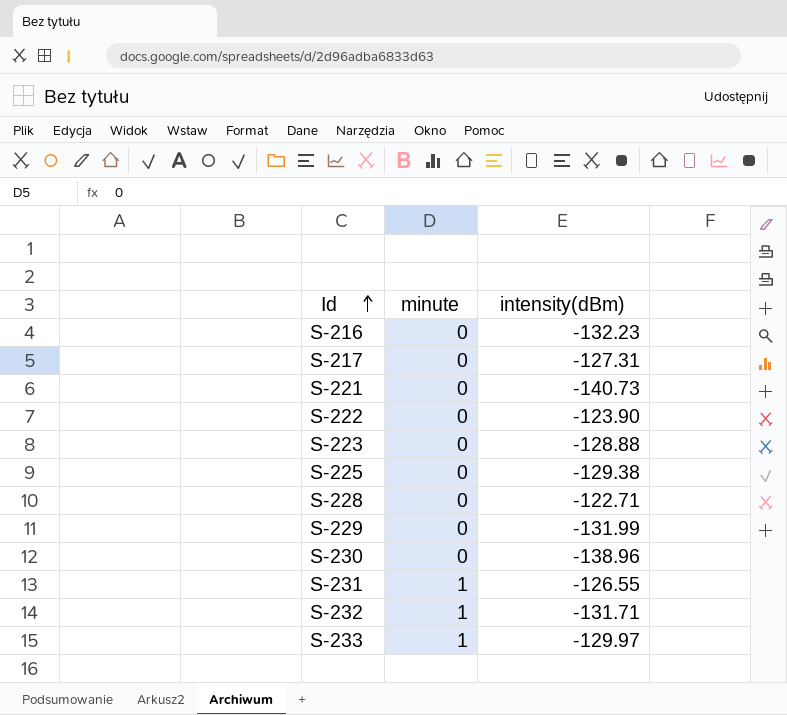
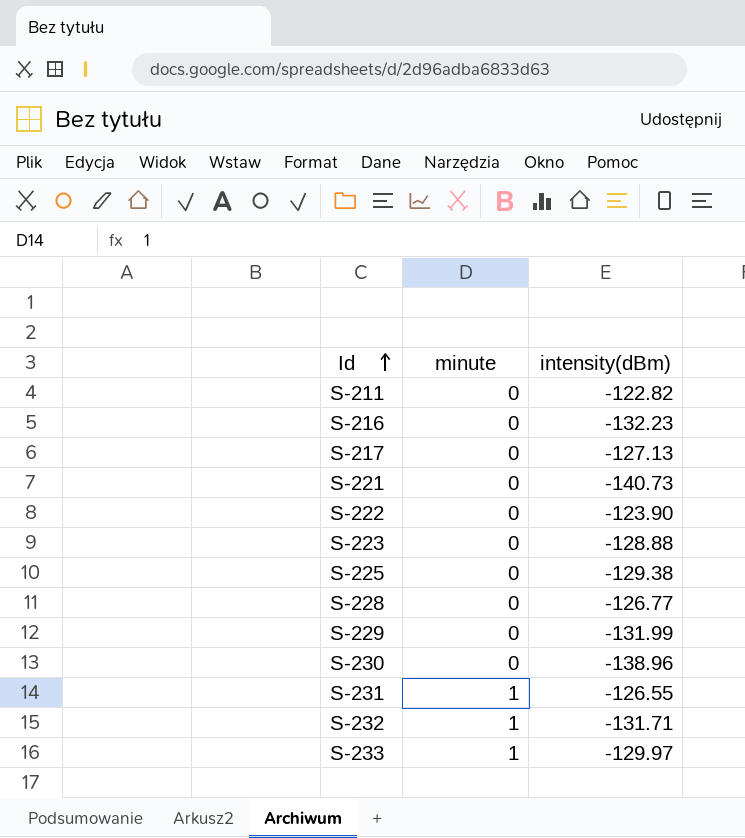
row S-211: none -> 0 | -122.82
S-217 | intensity(dBm): -127.31 -> -127.13
S-228 | intensity(dBm): -122.71 -> -126.77

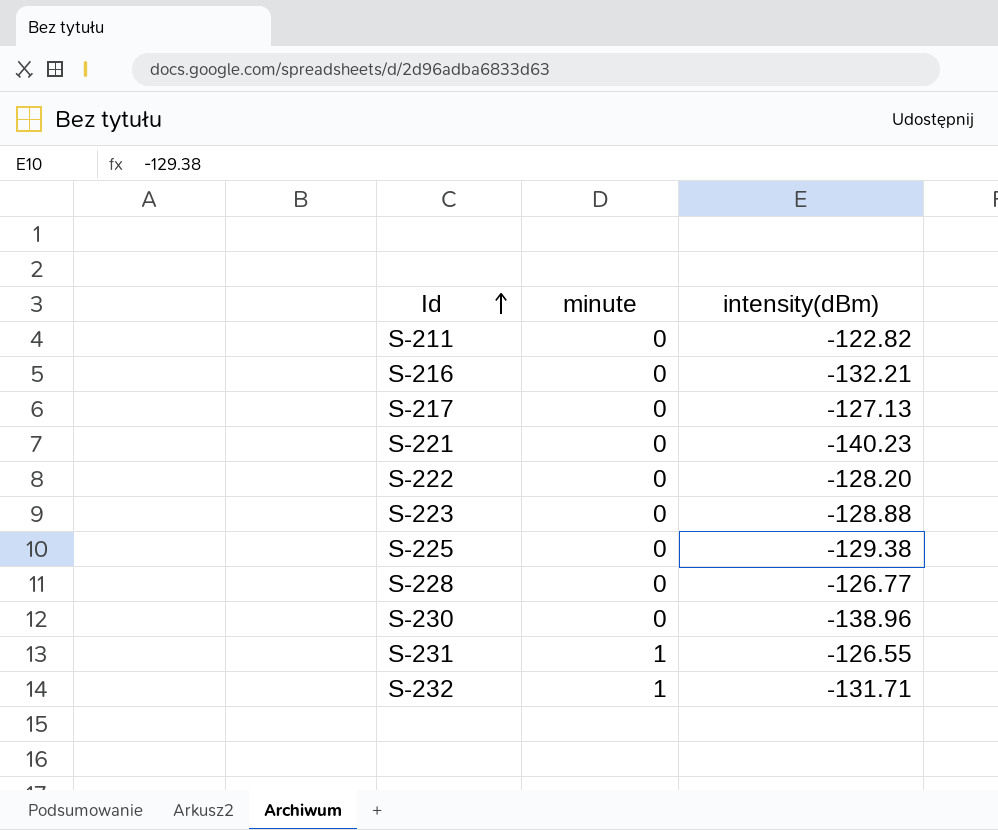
row S-229: 0 | -131.99 -> none
row S-233: 1 | -129.97 -> none
S-216 | intensity(dBm): -132.23 -> -132.21
S-221 | intensity(dBm): -140.73 -> -140.23
S-222 | intensity(dBm): -123.90 -> -128.20

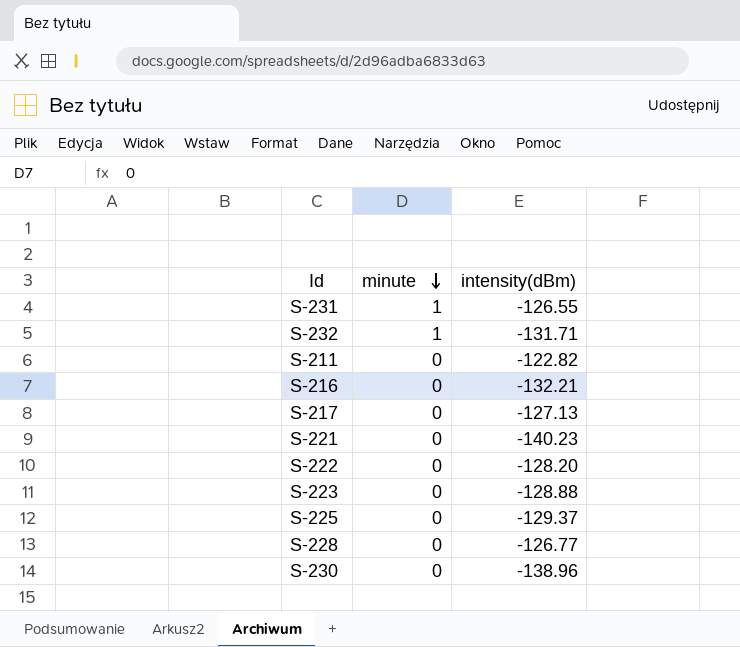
row order: Id ascending -> minute descending
S-225 | intensity(dBm): -129.38 -> -129.37

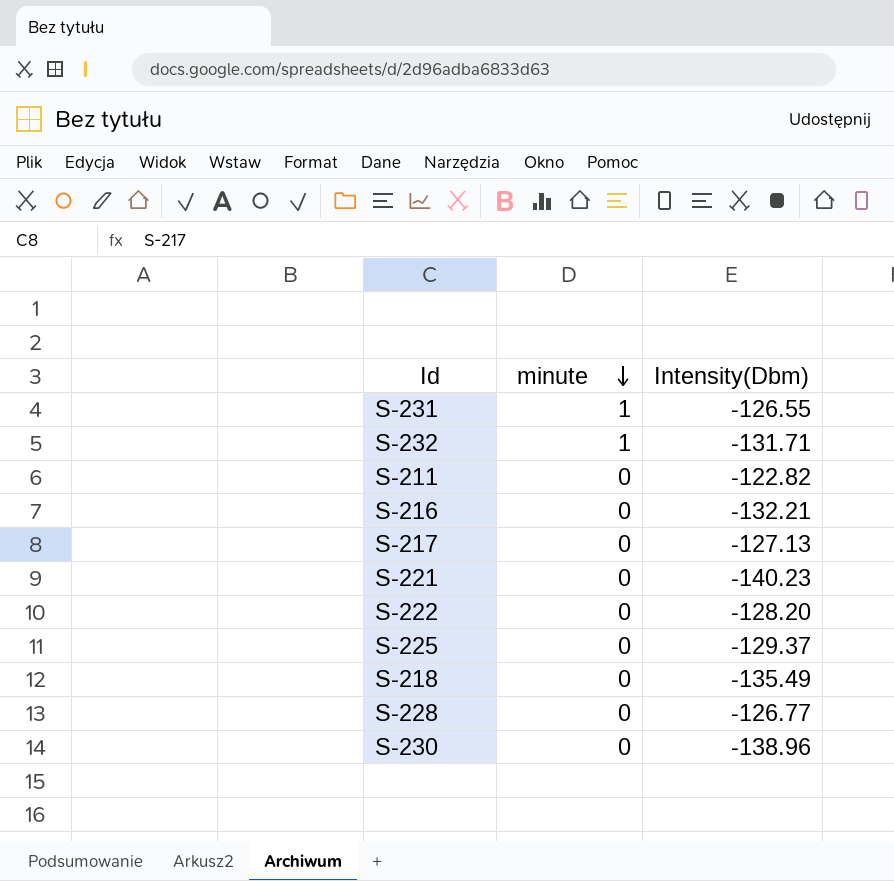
column name: intensity(dBm) -> Intensity(Dbm)
row S-223: 0 | -128.88 -> none
row S-218: none -> 0 | -135.49

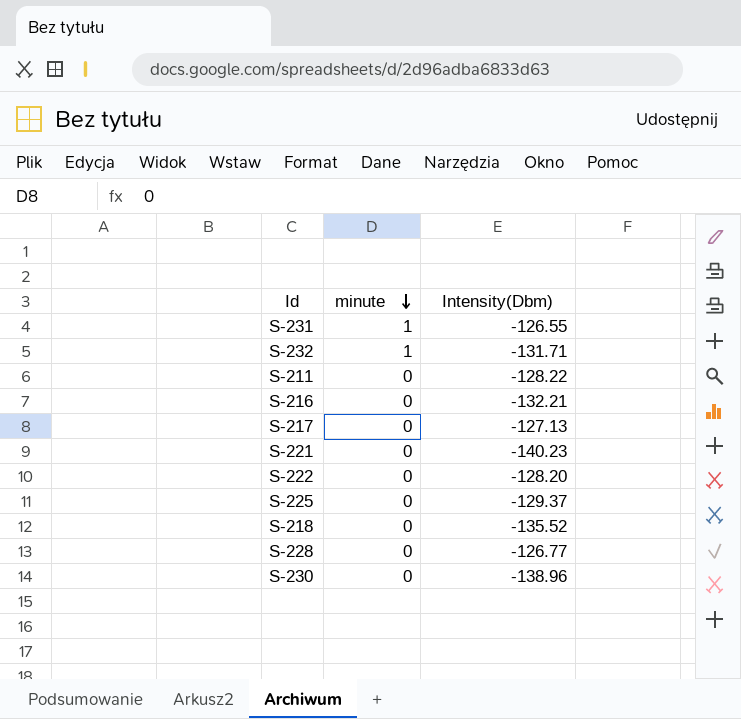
S-211 | Intensity(Dbm): -122.82 -> -128.22
S-218 | Intensity(Dbm): -135.49 -> -135.52

